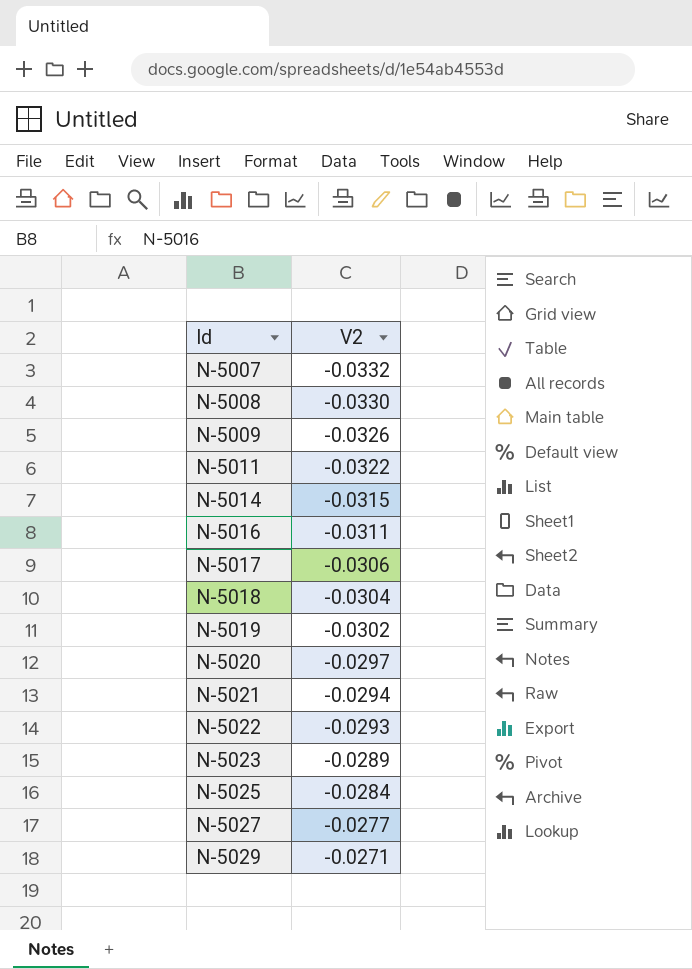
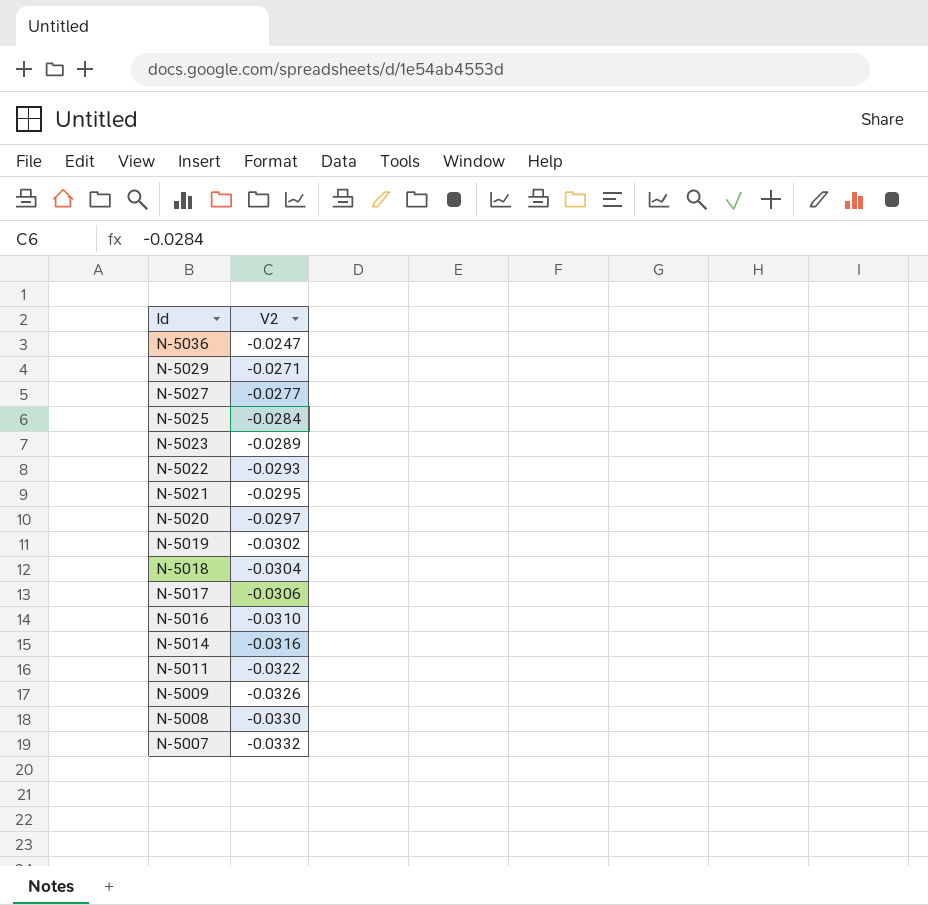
row order: Id ascending -> Id descending
row N-5036: none -> -0.0247
N-5021 | V2: -0.0294 -> -0.0295
N-5016 | V2: -0.0311 -> -0.0310
N-5014 | V2: -0.0315 -> -0.0316

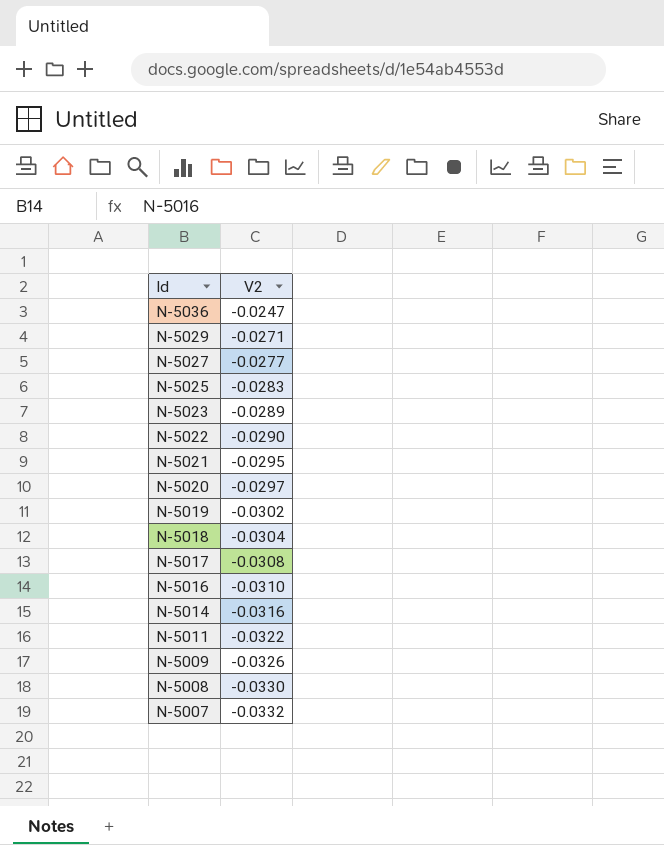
N-5025 | V2: -0.0284 -> -0.0283
N-5022 | V2: -0.0293 -> -0.0290
N-5017 | V2: -0.0306 -> -0.0308

